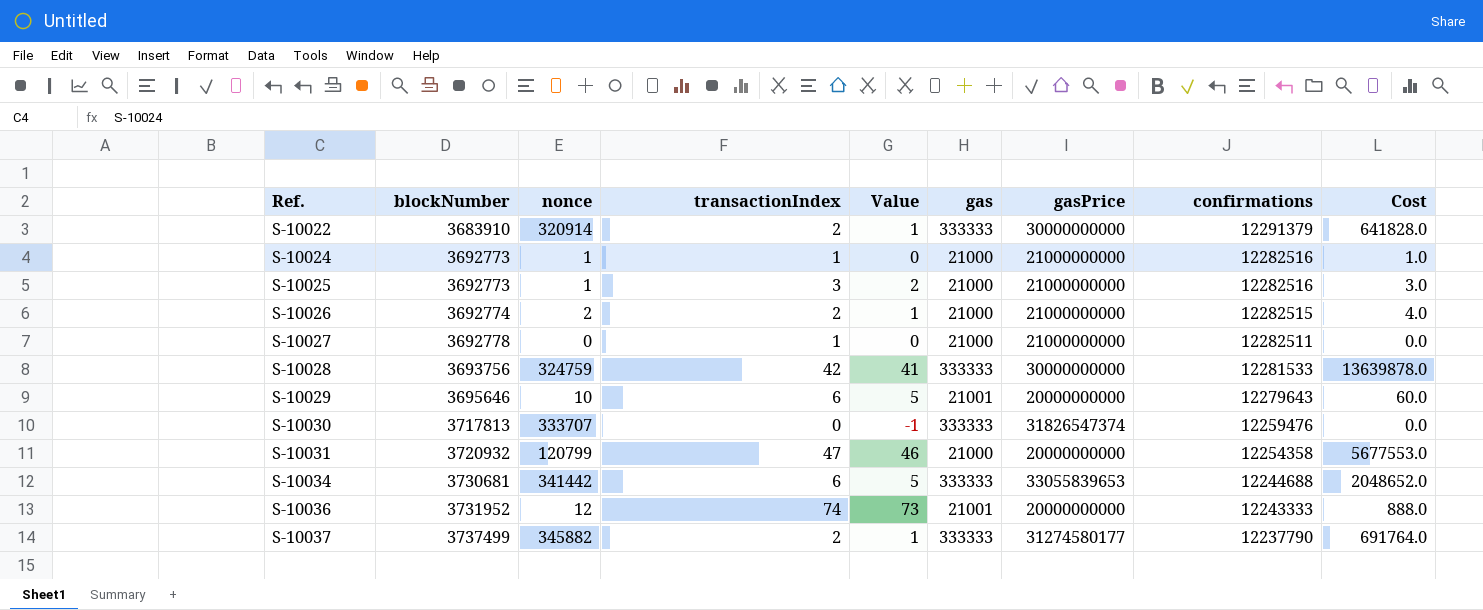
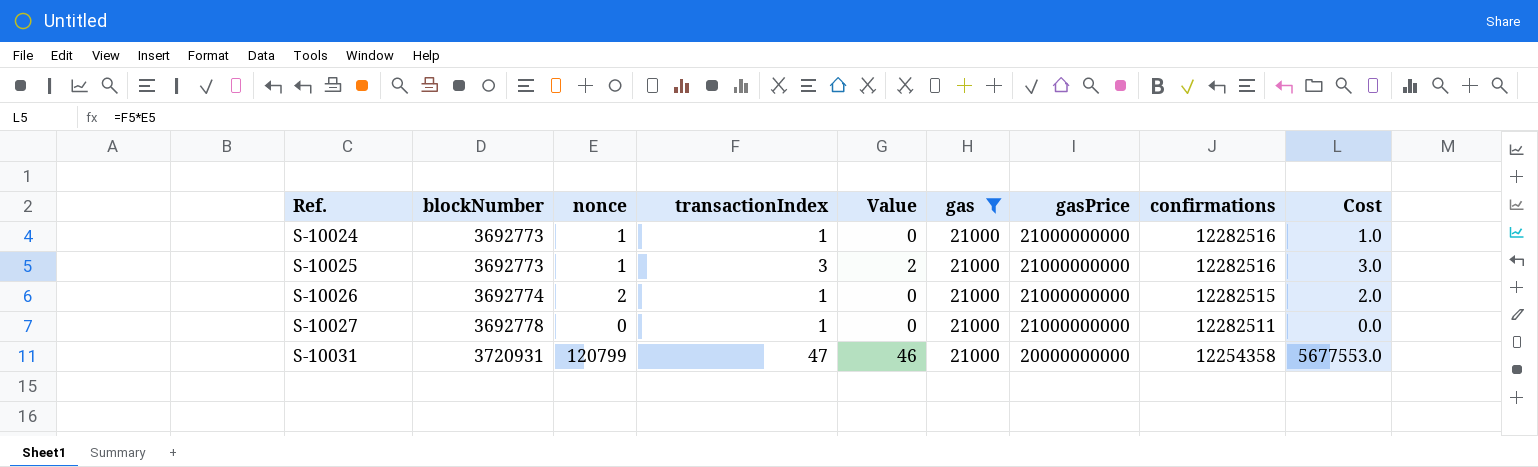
filter: none -> gas = 21000
S-10026 | transactionIndex: 2 -> 1
S-10026 | Value: 1 -> 0
S-10026 | Cost: 4.0 -> 2.0
S-10031 | blockNumber: 3720932 -> 3720931

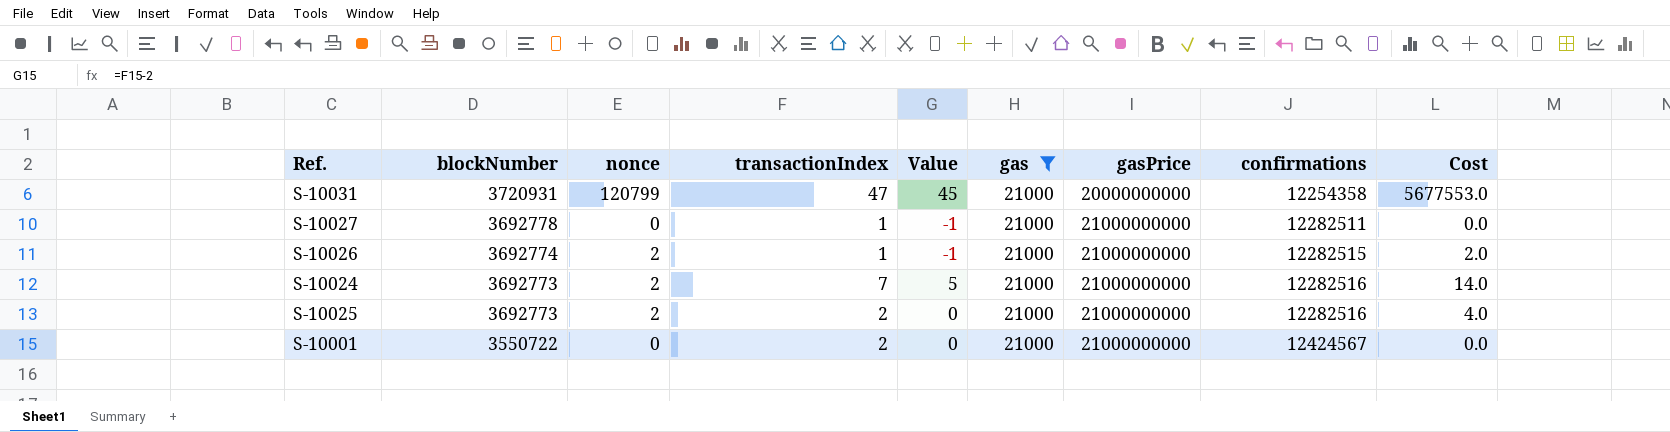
row order: Ref. ascending -> blockNumber descending
column Value | formula: [transactionIndex] - 1 -> [transactionIndex] - 2
S-10024 | nonce: 1 -> 2
S-10024 | transactionIndex: 1 -> 7
S-10024 | Cost: 1.0 -> 14.0
S-10025 | nonce: 1 -> 2
S-10025 | transactionIndex: 3 -> 2
S-10025 | Cost: 3.0 -> 4.0
row S-10001: none -> 3550722 | 0 | 2 | 0 | 21000 | 21000000000 | 12424567 | 0.0

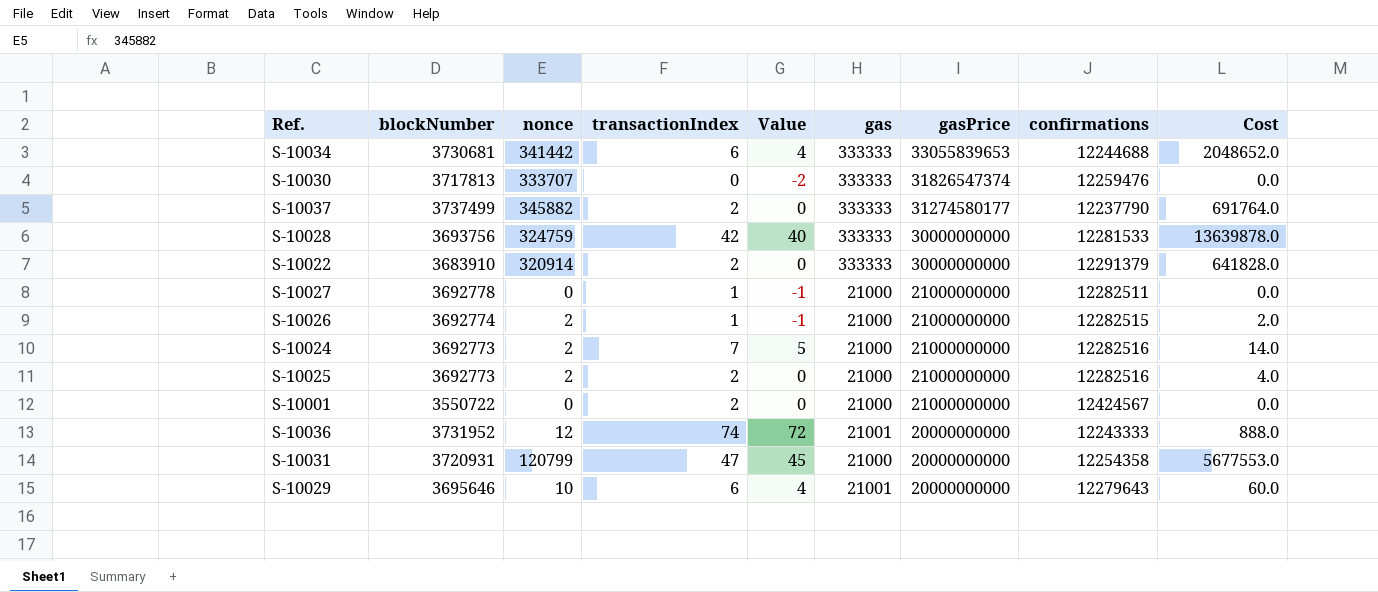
filter: gas = 21000 -> none
row order: blockNumber descending -> gasPrice descending

